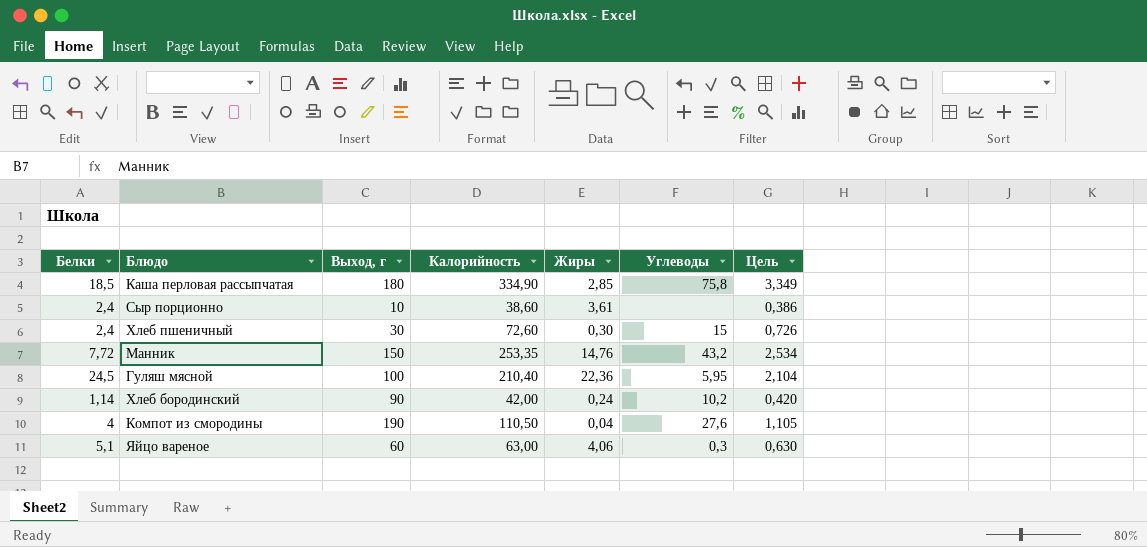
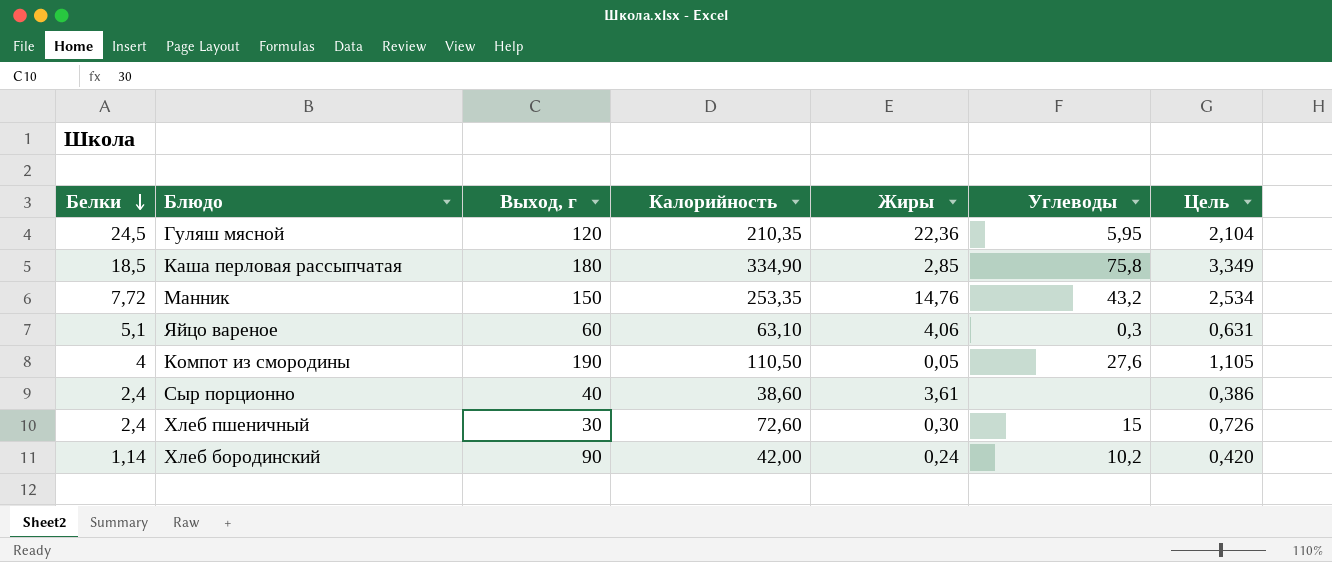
row order: none -> Белки descending
Гуляш мясной | Выход, г: 100 -> 120
Гуляш мясной | Калорийность: 210,40 -> 210,35
Яйцо вареное | Калорийность: 63,00 -> 63,10
Яйцо вареное | Цель: 0,630 -> 0,631
Компот из смородины | Жиры: 0,04 -> 0,05
Сыр порционно | Выход, г: 10 -> 40

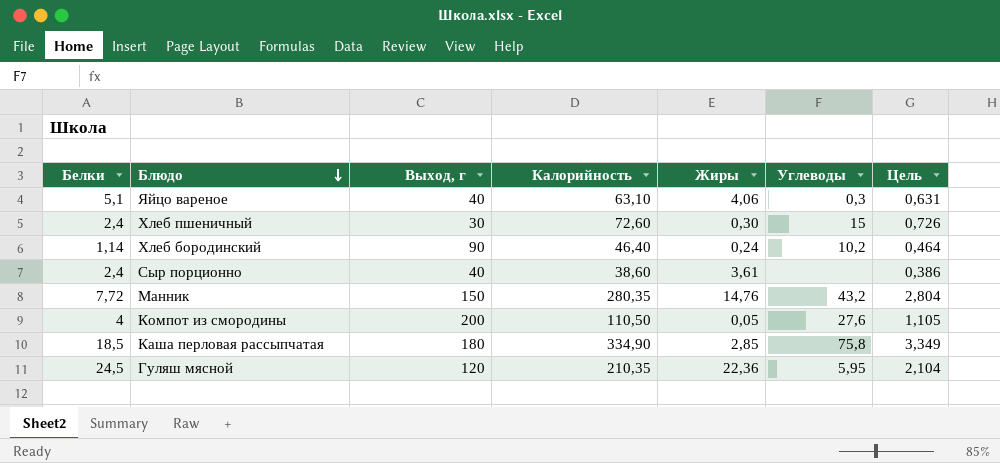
row order: Белки descending -> Блюдо descending
Яйцо вареное | Выход, г: 60 -> 40
Хлеб бородинский | Калорийность: 42,00 -> 46,40
Хлеб бородинский | Цель: 0,420 -> 0,464
Манник | Калорийность: 253,35 -> 280,35
Манник | Цель: 2,534 -> 2,804
Компот из смородины | Выход, г: 190 -> 200

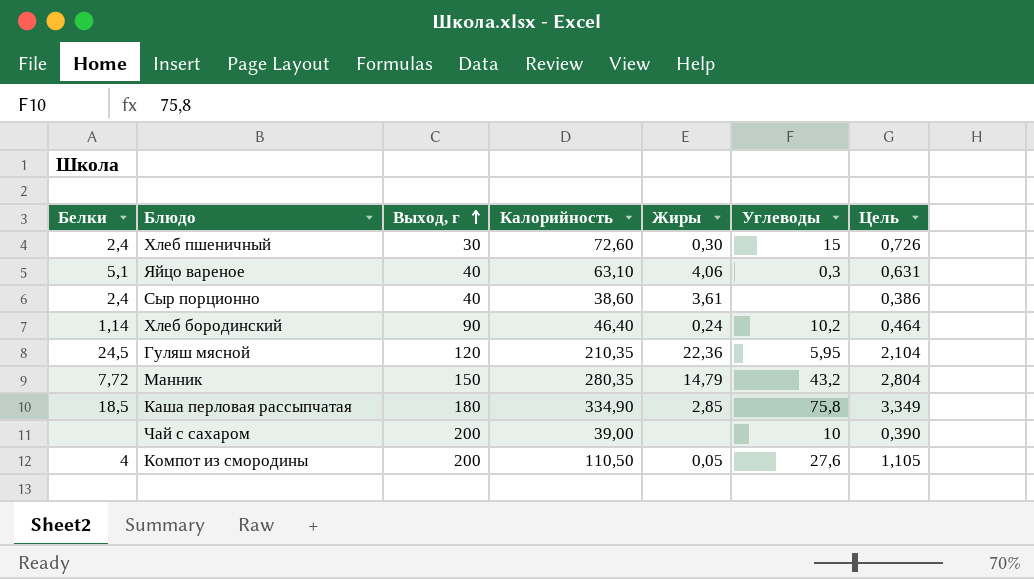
row order: Блюдо descending -> Выход, г ascending
Манник | Жиры: 14,76 -> 14,79
row Чай с сахаром: none -> none | 200 | 39,00 | none | 10 | 0,390

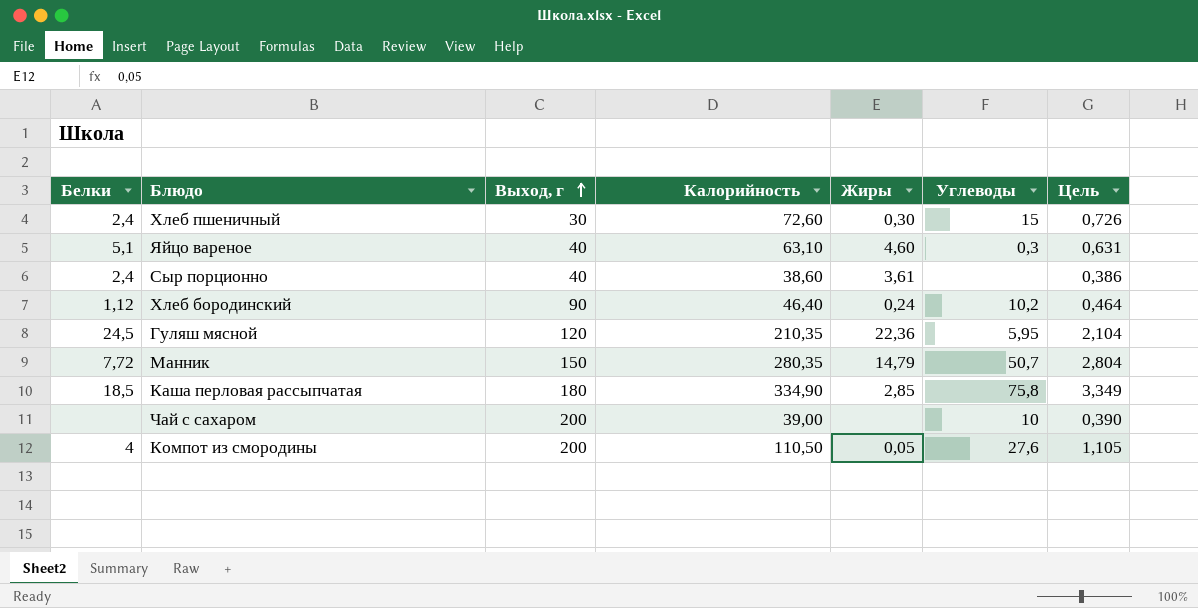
Яйцо вареное | Жиры: 4,06 -> 4,60
Хлеб бородинский | Белки: 1,14 -> 1,12
Манник | Углеводы: 43,2 -> 50,7

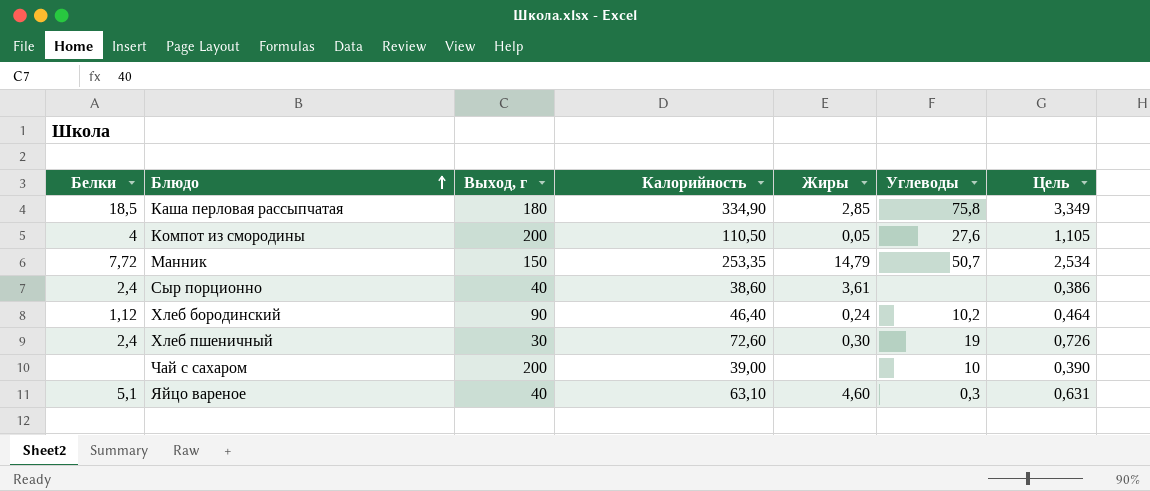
row order: Выход, г ascending -> Блюдо ascending
row Гуляш мясной: 24,5 | 120 | 210,35 | 22,36 | 5,95 | 2,104 -> none
Манник | Калорийность: 280,35 -> 253,35
Манник | Цель: 2,804 -> 2,534
Хлеб пшеничный | Углеводы: 15 -> 19

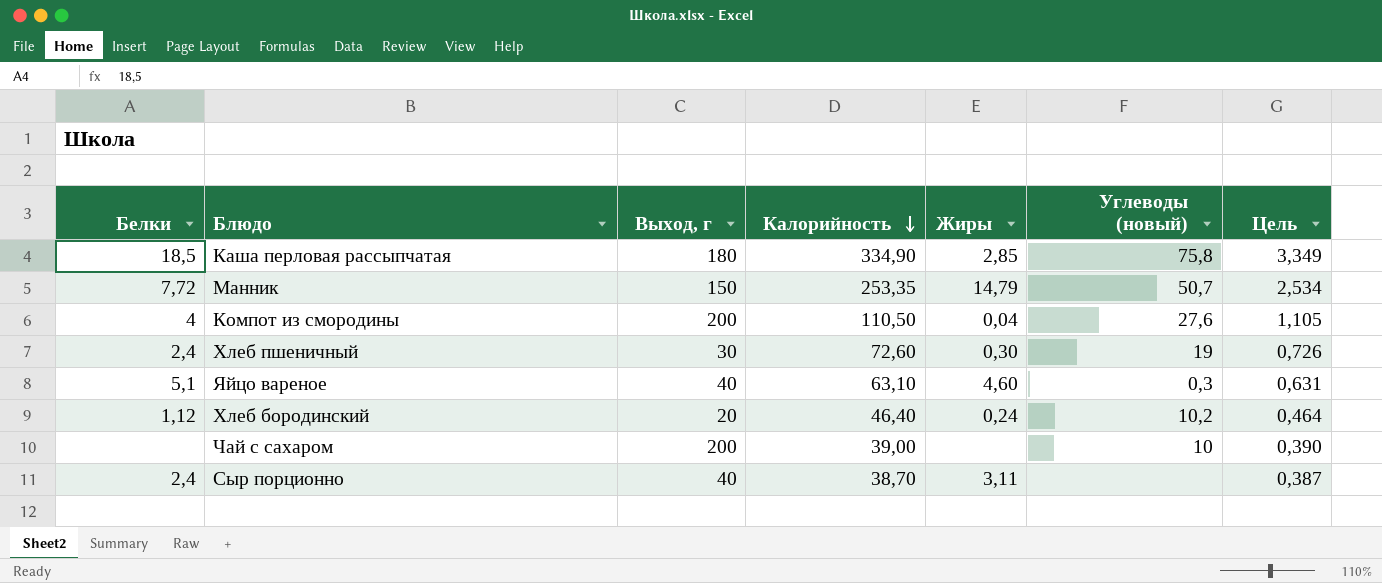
row order: Блюдо ascending -> Калорийность descending
column name: Углеводы -> Углеводы (новый)
Компот из смородины | Жиры: 0,05 -> 0,04
Хлеб бородинский | Выход, г: 90 -> 20
Сыр порционно | Калорийность: 38,60 -> 38,70
Сыр порционно | Жиры: 3,61 -> 3,11
Сыр порционно | Цель: 0,386 -> 0,387

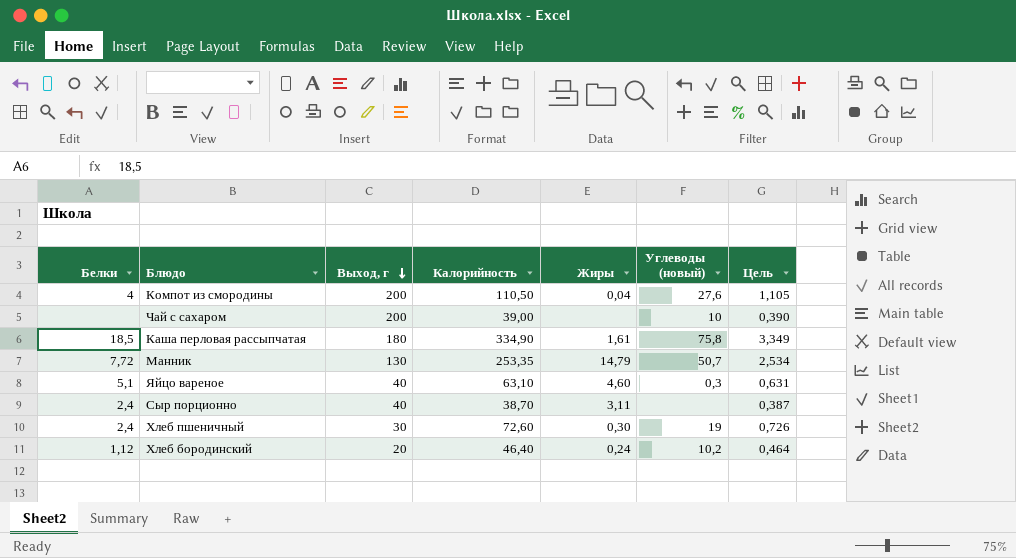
row order: Калорийность descending -> Выход, г descending
Каша перловая рассыпчатая | Жиры: 2,85 -> 1,61
Манник | Выход, г: 150 -> 130

